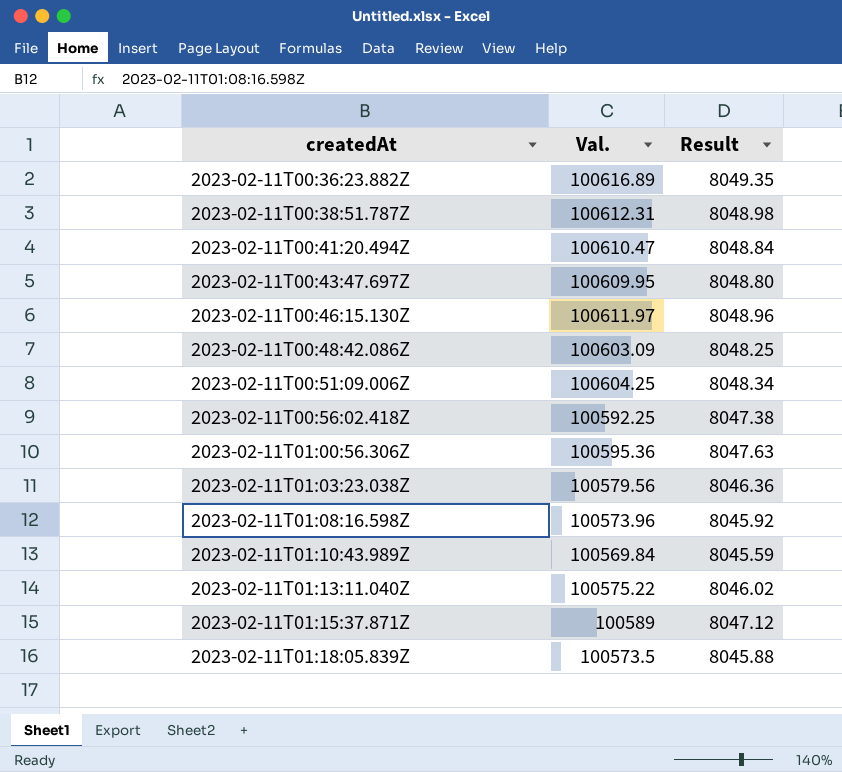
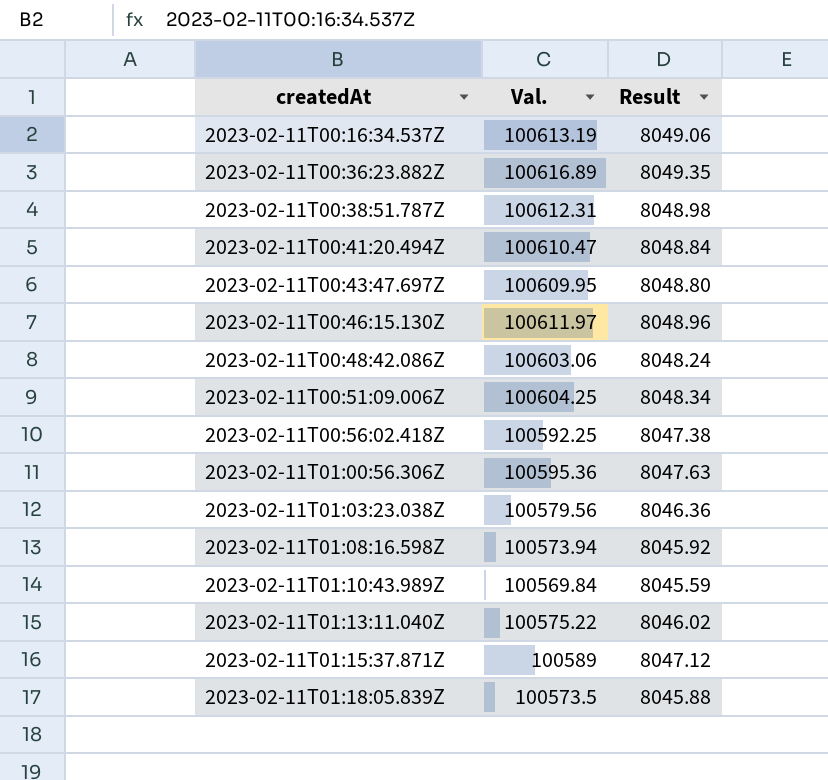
row 2023-02-11T00:16:34.537Z: none -> 100613.19 | 8049.06
2023-02-11T00:48:42.086Z | Val.: 100603.09 -> 100603.06
2023-02-11T00:48:42.086Z | Result: 8048.25 -> 8048.24
2023-02-11T01:08:16.598Z | Val.: 100573.96 -> 100573.94

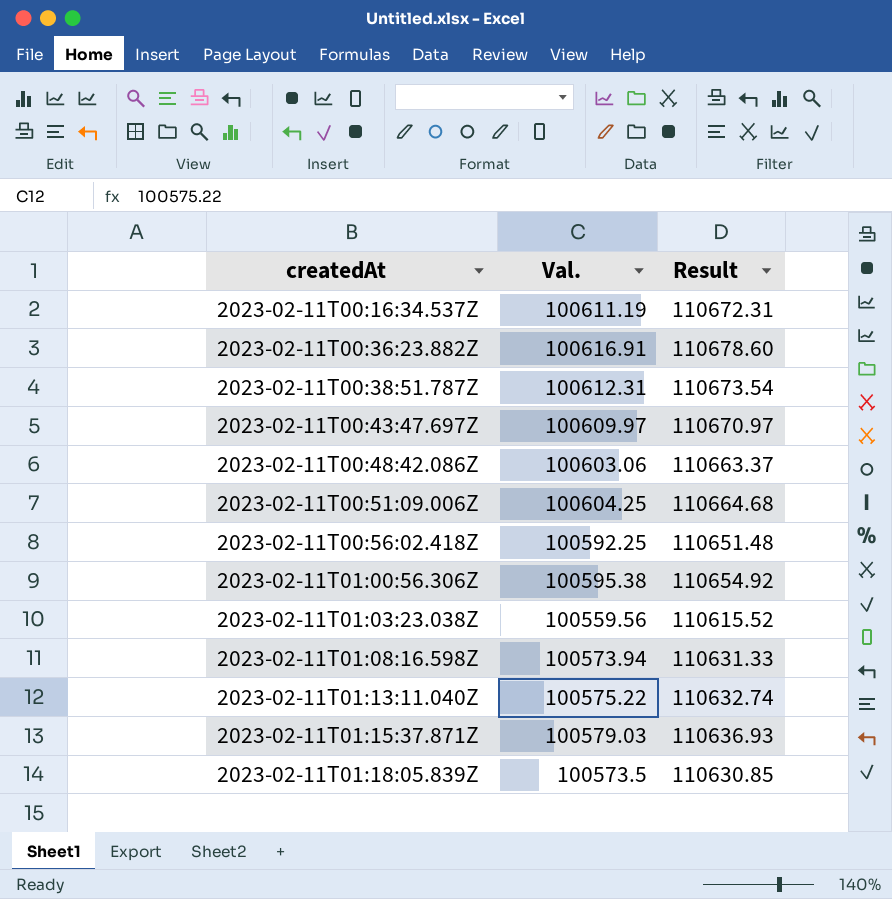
column Result | formula: [Val.] * 0.08 -> [Val.] * 1.1
row 2023-02-11T00:41:20.494Z: 100610.47 | 8048.84 -> none
row 2023-02-11T00:46:15.130Z: 100611.97 | 8048.96 -> none
row 2023-02-11T01:10:43.989Z: 100569.84 | 8045.59 -> none
2023-02-11T00:16:34.537Z | Val.: 100613.19 -> 100611.19
2023-02-11T00:36:23.882Z | Val.: 100616.89 -> 100616.91
2023-02-11T00:43:47.697Z | Val.: 100609.95 -> 100609.97
2023-02-11T01:00:56.306Z | Val.: 100595.36 -> 100595.38
2023-02-11T01:03:23.038Z | Val.: 100579.56 -> 100559.56
2023-02-11T01:15:37.871Z | Val.: 100589 -> 100579.03

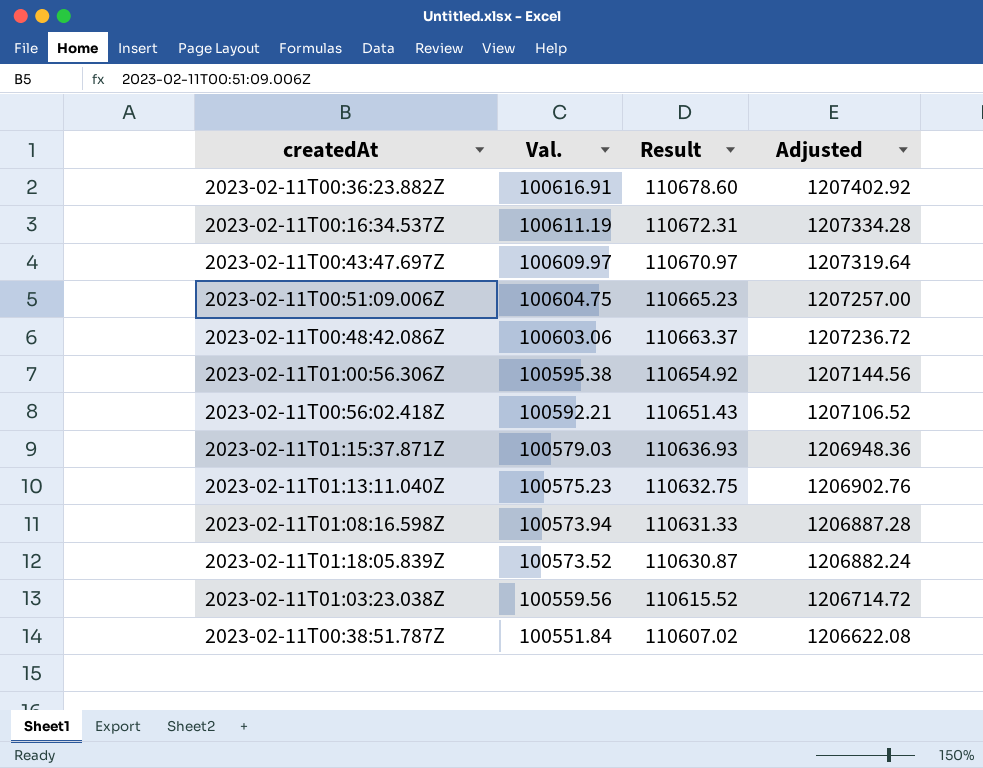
row order: createdAt ascending -> Val. descending
column Adjusted | formula: none -> [Val.] * 12
2023-02-11T00:51:09.006Z | Val.: 100604.25 -> 100604.75
2023-02-11T00:51:09.006Z | Result: 110664.68 -> 110665.23
2023-02-11T00:56:02.418Z | Val.: 100592.25 -> 100592.21
2023-02-11T00:56:02.418Z | Result: 110651.48 -> 110651.43
2023-02-11T01:13:11.040Z | Val.: 100575.22 -> 100575.23
2023-02-11T01:13:11.040Z | Result: 110632.74 -> 110632.75
2023-02-11T01:18:05.839Z | Val.: 100573.5 -> 100573.52
2023-02-11T01:18:05.839Z | Result: 110630.85 -> 110630.87
2023-02-11T00:38:51.787Z | Val.: 100612.31 -> 100551.84
2023-02-11T00:38:51.787Z | Result: 110673.54 -> 110607.02

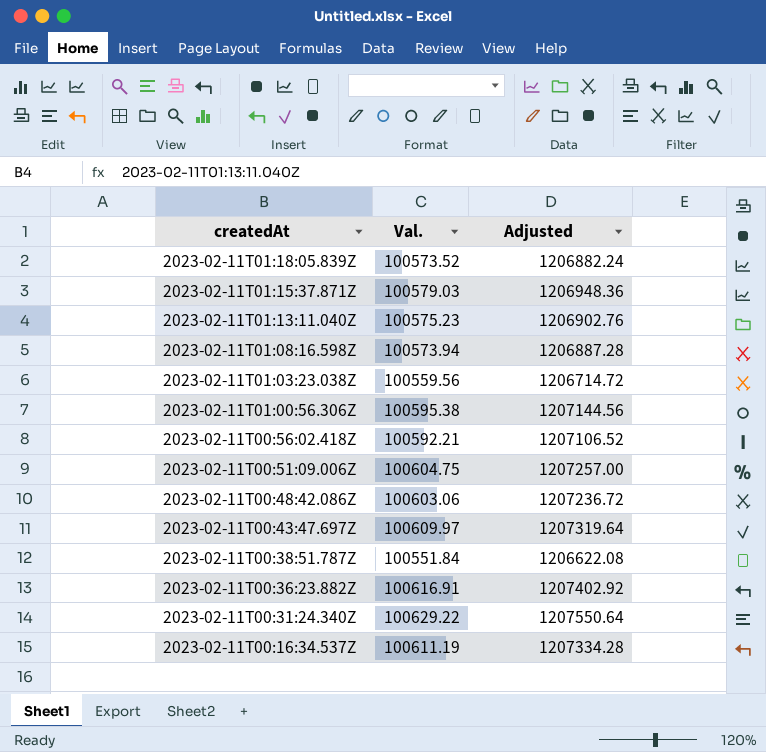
row order: Val. descending -> createdAt descending
column Result | formula: [Val.] * 1.1 -> none
row 2023-02-11T00:31:24.340Z: none -> 100629.22 | 1207550.64

